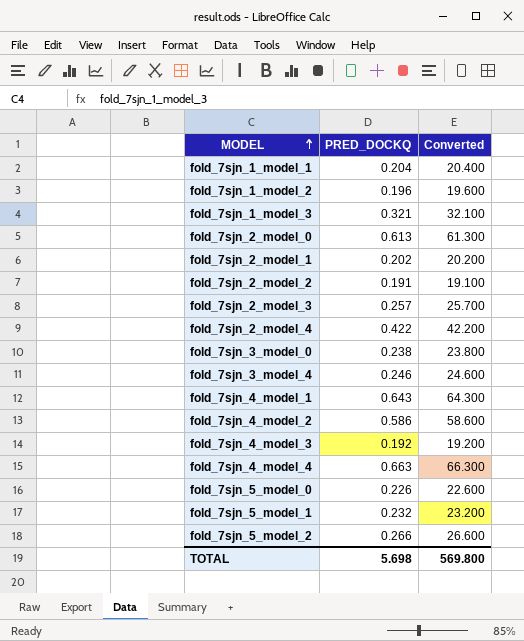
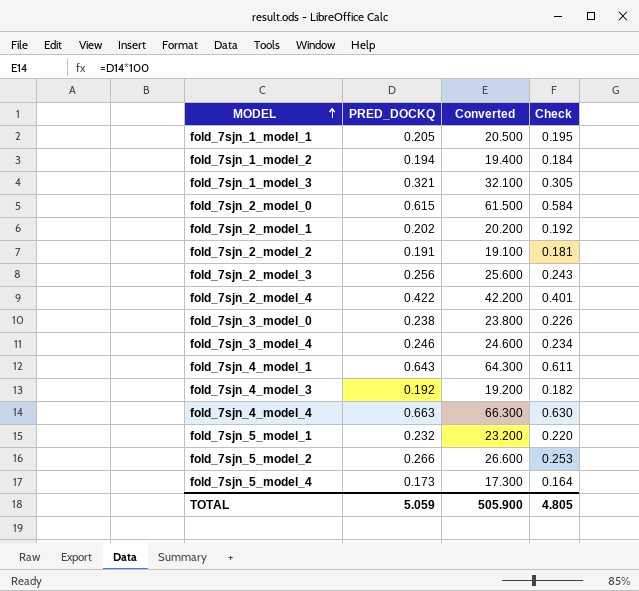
column Check | formula: none -> [PRED_DOCKQ] * 0.95
row fold_7sjn_4_model_2: 0.586 | 58.600 -> none
row fold_7sjn_5_model_0: 0.226 | 22.600 -> none
fold_7sjn_1_model_1 | PRED_DOCKQ: 0.204 -> 0.205
fold_7sjn_1_model_1 | Converted: 20.400 -> 20.500
fold_7sjn_1_model_2 | PRED_DOCKQ: 0.196 -> 0.194
fold_7sjn_1_model_2 | Converted: 19.600 -> 19.400
fold_7sjn_2_model_0 | PRED_DOCKQ: 0.613 -> 0.615
fold_7sjn_2_model_0 | Converted: 61.300 -> 61.500
fold_7sjn_2_model_3 | PRED_DOCKQ: 0.257 -> 0.256
fold_7sjn_2_model_3 | Converted: 25.700 -> 25.600
row fold_7sjn_5_model_4: none -> 0.173 | 17.300 | 0.164
TOTAL | PRED_DOCKQ: 5.698 -> 5.059
TOTAL | Converted: 569.800 -> 505.900

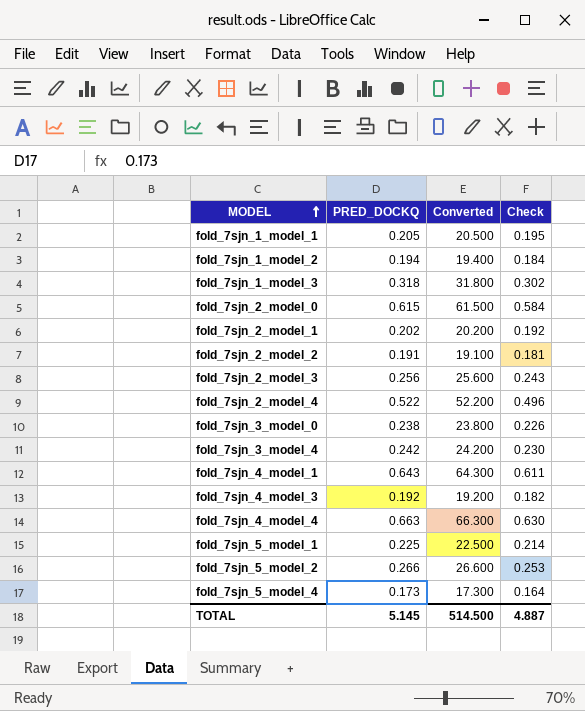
fold_7sjn_1_model_3 | PRED_DOCKQ: 0.321 -> 0.318
fold_7sjn_1_model_3 | Converted: 32.100 -> 31.800
fold_7sjn_1_model_3 | Check: 0.305 -> 0.302
fold_7sjn_2_model_4 | PRED_DOCKQ: 0.422 -> 0.522
fold_7sjn_2_model_4 | Converted: 42.200 -> 52.200
fold_7sjn_2_model_4 | Check: 0.401 -> 0.496
fold_7sjn_3_model_4 | PRED_DOCKQ: 0.246 -> 0.242
fold_7sjn_3_model_4 | Converted: 24.600 -> 24.200
fold_7sjn_3_model_4 | Check: 0.234 -> 0.230
fold_7sjn_5_model_1 | PRED_DOCKQ: 0.232 -> 0.225
fold_7sjn_5_model_1 | Converted: 23.200 -> 22.500
fold_7sjn_5_model_1 | Check: 0.220 -> 0.214
TOTAL | PRED_DOCKQ: 5.059 -> 5.145
TOTAL | Converted: 505.900 -> 514.500
TOTAL | Check: 4.805 -> 4.887

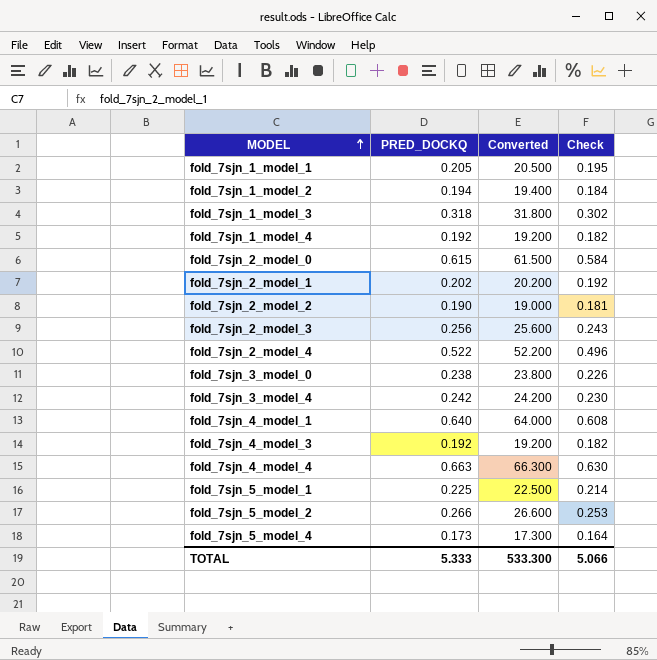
row fold_7sjn_1_model_4: none -> 0.192 | 19.200 | 0.182
fold_7sjn_2_model_2 | PRED_DOCKQ: 0.191 -> 0.190
fold_7sjn_2_model_2 | Converted: 19.100 -> 19.000
fold_7sjn_4_model_1 | PRED_DOCKQ: 0.643 -> 0.640
fold_7sjn_4_model_1 | Converted: 64.300 -> 64.000
fold_7sjn_4_model_1 | Check: 0.611 -> 0.608
TOTAL | PRED_DOCKQ: 5.145 -> 5.333
TOTAL | Converted: 514.500 -> 533.300
TOTAL | Check: 4.887 -> 5.066

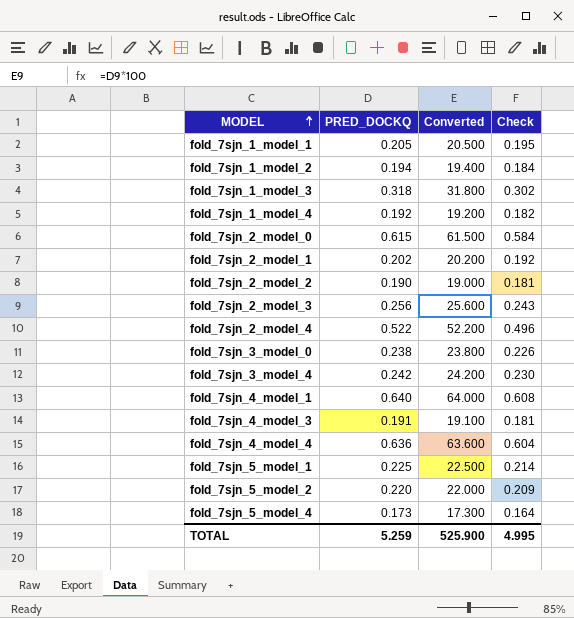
fold_7sjn_4_model_3 | PRED_DOCKQ: 0.192 -> 0.191
fold_7sjn_4_model_3 | Converted: 19.200 -> 19.100
fold_7sjn_4_model_3 | Check: 0.182 -> 0.181
fold_7sjn_4_model_4 | PRED_DOCKQ: 0.663 -> 0.636
fold_7sjn_4_model_4 | Converted: 66.300 -> 63.600
fold_7sjn_4_model_4 | Check: 0.630 -> 0.604
fold_7sjn_5_model_2 | PRED_DOCKQ: 0.266 -> 0.220
fold_7sjn_5_model_2 | Converted: 26.600 -> 22.000
fold_7sjn_5_model_2 | Check: 0.253 -> 0.209
TOTAL | PRED_DOCKQ: 5.333 -> 5.259
TOTAL | Converted: 533.300 -> 525.900
TOTAL | Check: 5.066 -> 4.995

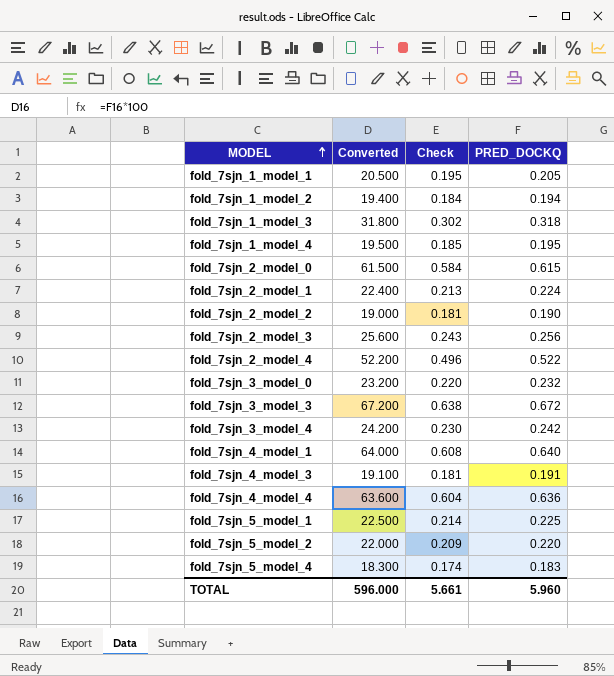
column PRED_DOCKQ | position: 2 -> 4
fold_7sjn_1_model_4 | Converted: 19.200 -> 19.500
fold_7sjn_1_model_4 | Check: 0.182 -> 0.185
fold_7sjn_1_model_4 | PRED_DOCKQ: 0.192 -> 0.195
fold_7sjn_2_model_1 | Converted: 20.200 -> 22.400
fold_7sjn_2_model_1 | Check: 0.192 -> 0.213
fold_7sjn_2_model_1 | PRED_DOCKQ: 0.202 -> 0.224
fold_7sjn_3_model_0 | Converted: 23.800 -> 23.200
fold_7sjn_3_model_0 | Check: 0.226 -> 0.220
fold_7sjn_3_model_0 | PRED_DOCKQ: 0.238 -> 0.232
row fold_7sjn_3_model_3: none -> 67.200 | 0.638 | 0.672
fold_7sjn_5_model_4 | Converted: 17.300 -> 18.300
fold_7sjn_5_model_4 | Check: 0.164 -> 0.174
fold_7sjn_5_model_4 | PRED_DOCKQ: 0.173 -> 0.183
TOTAL | Converted: 525.900 -> 596.000
TOTAL | Check: 4.995 -> 5.661
TOTAL | PRED_DOCKQ: 5.259 -> 5.960

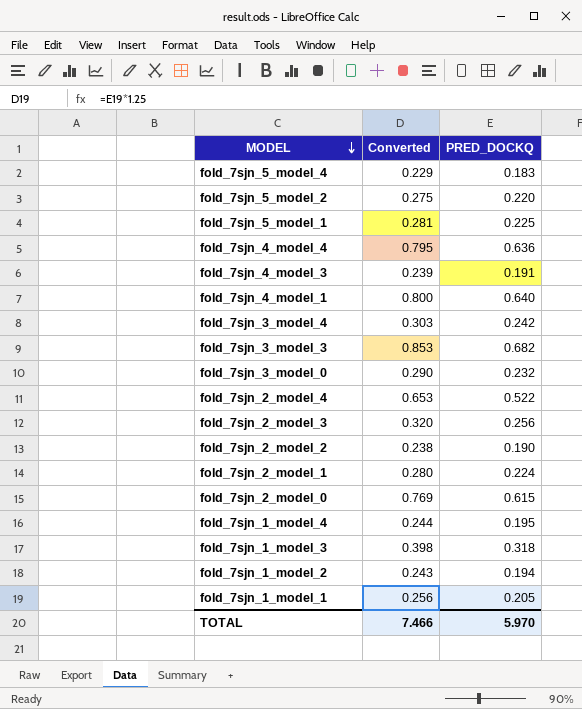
row order: MODEL ascending -> MODEL descending
column Check | formula: [PRED_DOCKQ] * 0.95 -> none
column Converted | formula: [PRED_DOCKQ] * 100 -> [PRED_DOCKQ] * 1.25
fold_7sjn_3_model_3 | PRED_DOCKQ: 0.672 -> 0.682
TOTAL | Converted: 596.000 -> 7.466
TOTAL | PRED_DOCKQ: 5.960 -> 5.970

